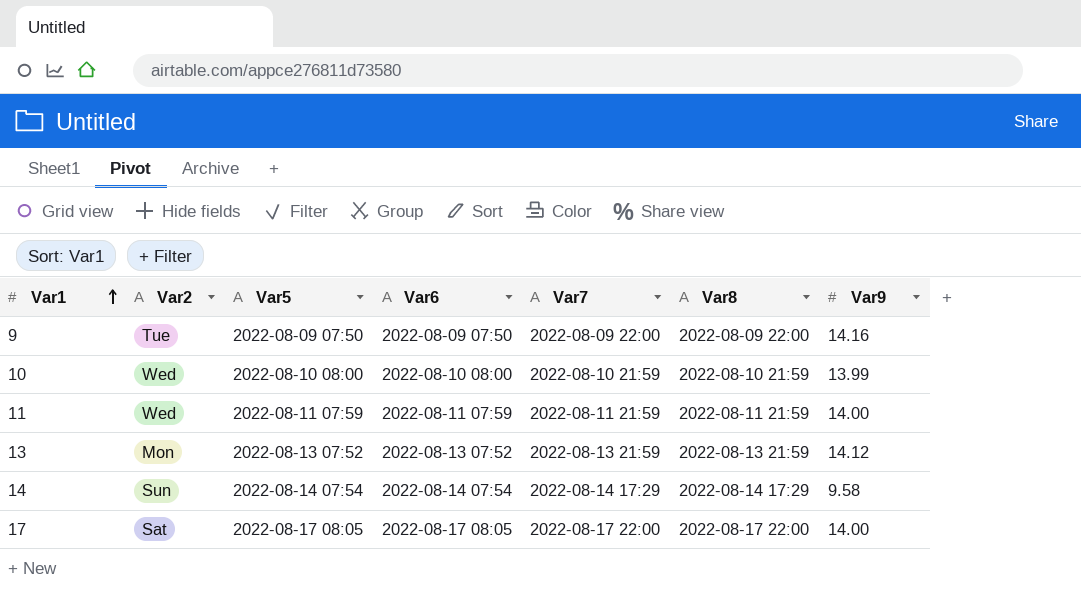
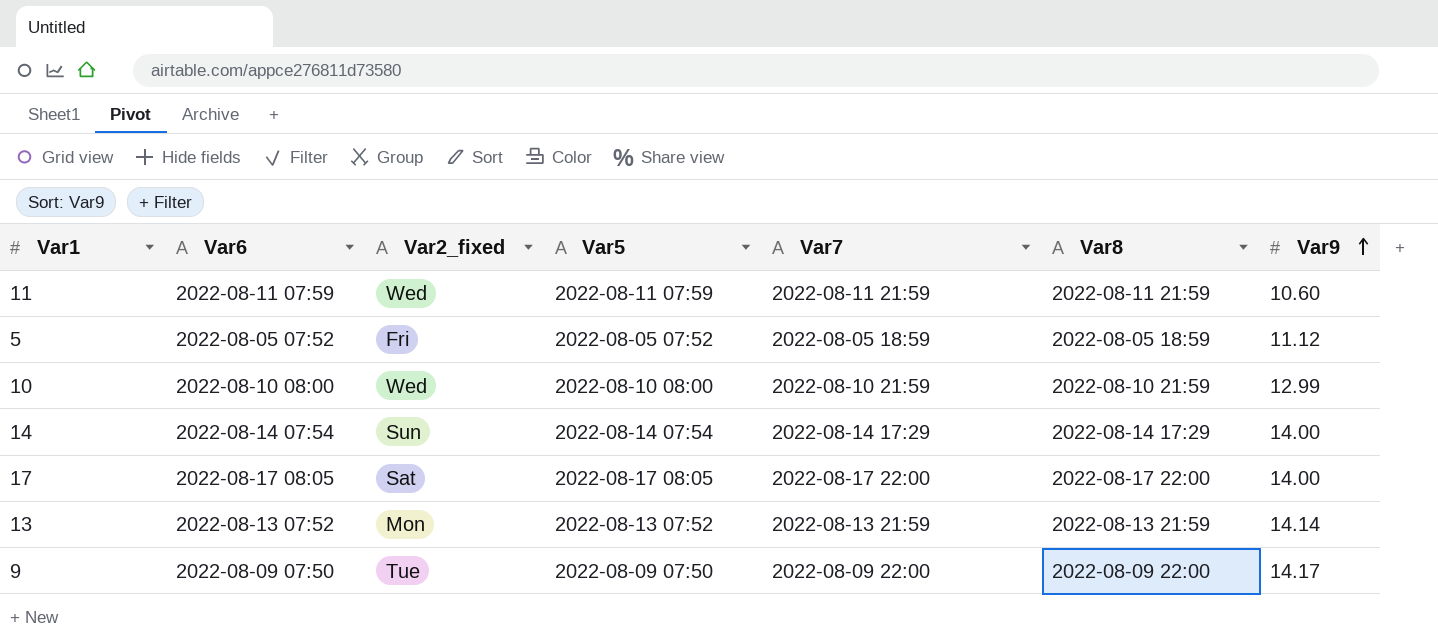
row order: Var1 ascending -> Var9 ascending
column Var6 | position: 4 -> 2
column name: Var2 -> Var2_fixed
11 | Var9: 14.00 -> 10.60
row 5: none -> 2022-08-05 07:52 | Fri | 2022-08-05 07:52 | 2022-08-05 18:59 | 2022-08-05 18:59 | 11.12
10 | Var9: 13.99 -> 12.99
14 | Var9: 9.58 -> 14.00
13 | Var9: 14.12 -> 14.14
9 | Var9: 14.16 -> 14.17

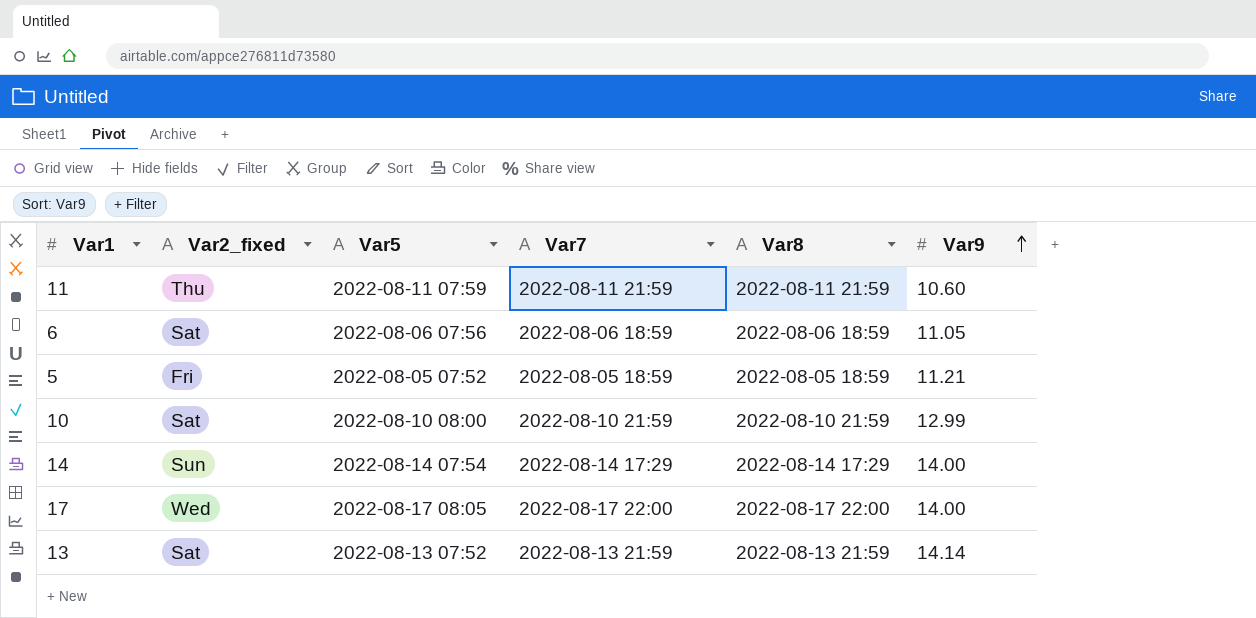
column Var6 | position: 2 -> none
row 9: 2022-08-09 07:50 | Tue | 2022-08-09 07:50 | 2022-08-09 22:00 | 2022-08-09 22:00 | 14.17 -> none
11 | Var2_fixed: Wed -> Thu
row 6: none -> Sat | 2022-08-06 07:56 | 2022-08-06 18:59 | 2022-08-06 18:59 | 11.05
5 | Var9: 11.12 -> 11.21
10 | Var2_fixed: Wed -> Sat
17 | Var2_fixed: Sat -> Wed
13 | Var2_fixed: Mon -> Sat

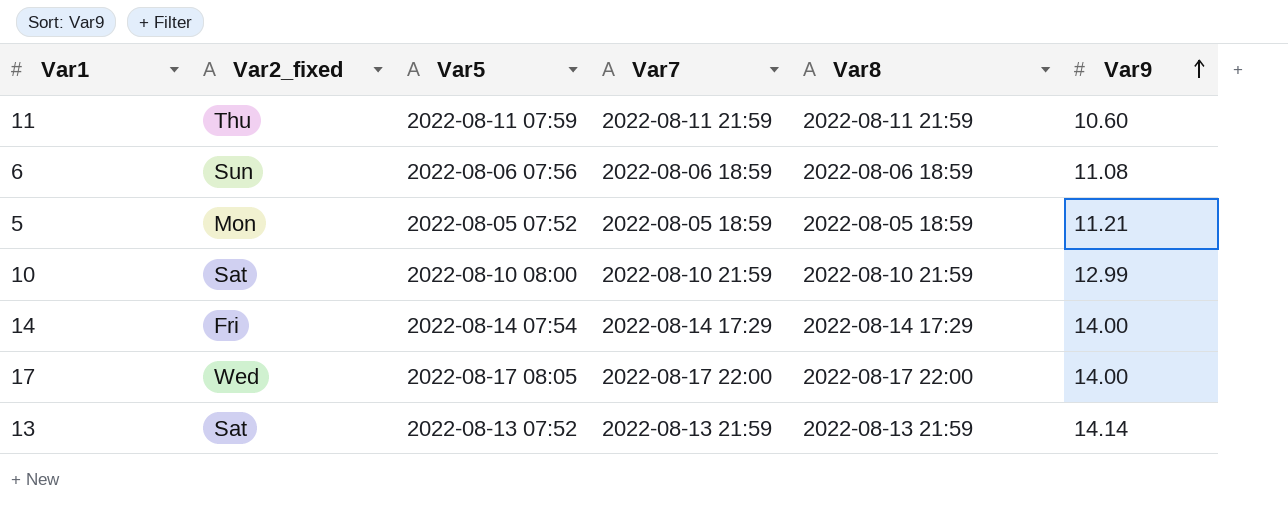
6 | Var2_fixed: Sat -> Sun
6 | Var9: 11.05 -> 11.08
5 | Var2_fixed: Fri -> Mon
14 | Var2_fixed: Sun -> Fri

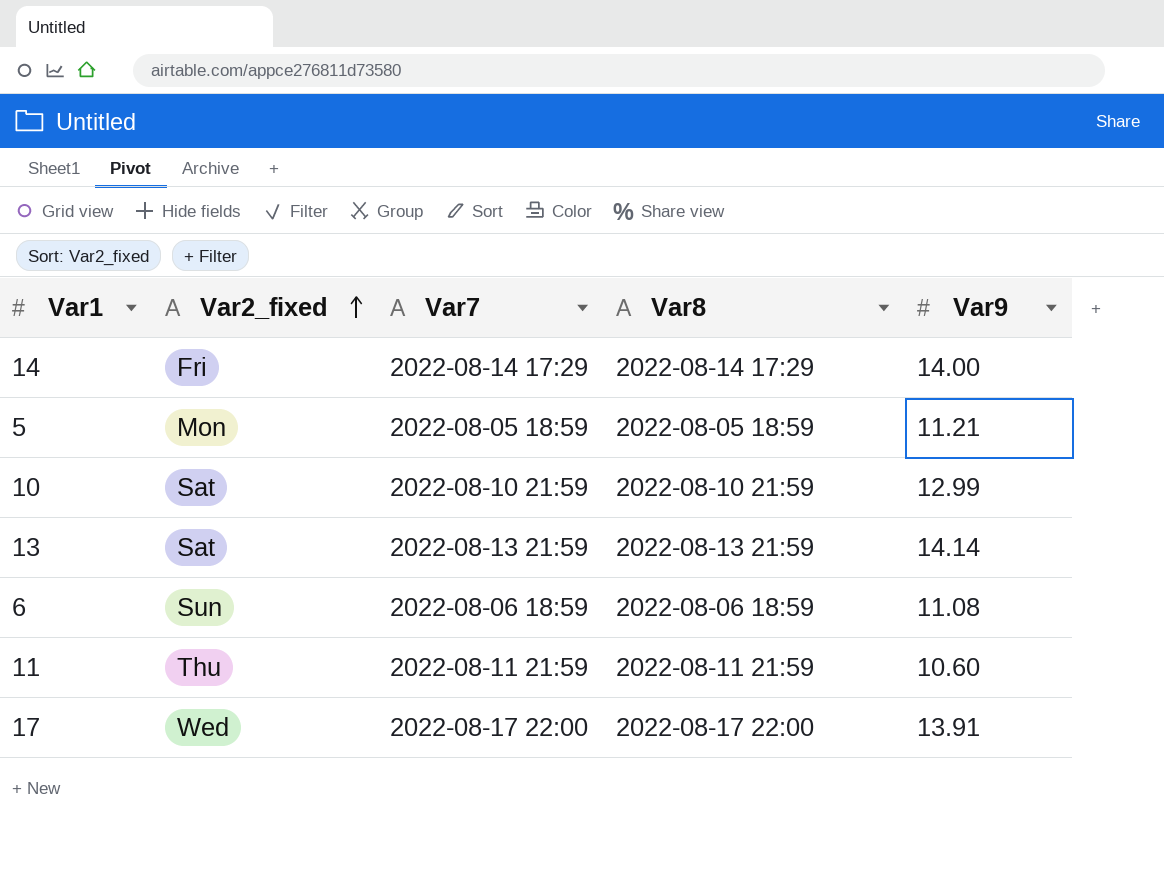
row order: Var9 ascending -> Var2_fixed ascending
column Var5 | position: 3 -> none
17 | Var9: 14.00 -> 13.91

